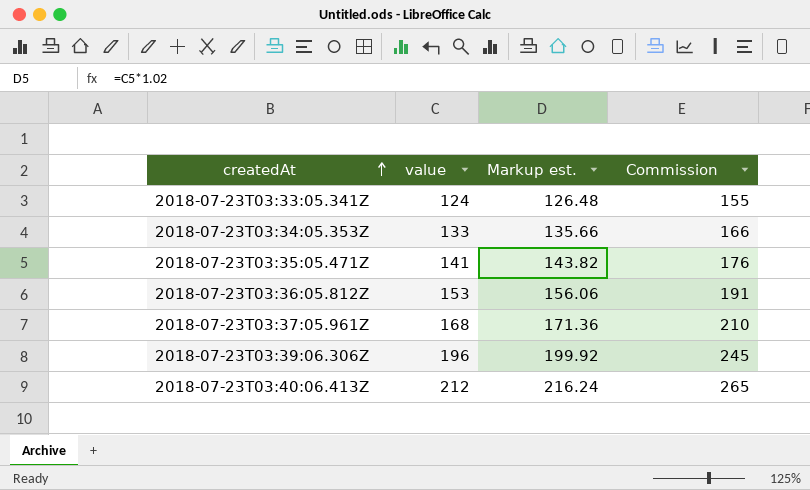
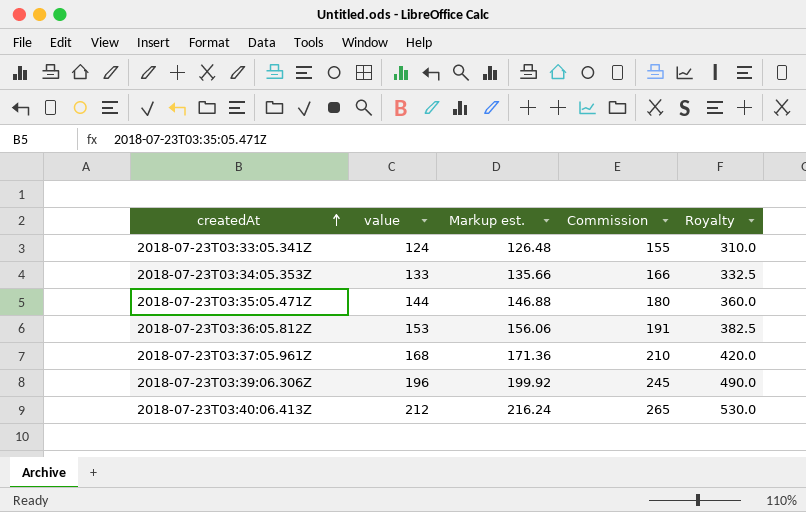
column Royalty | formula: none -> [value] * 2.5
2018-07-23T03:35:05.471Z | value: 141 -> 144
2018-07-23T03:35:05.471Z | Markup est.: 143.82 -> 146.88
2018-07-23T03:35:05.471Z | Commission: 176 -> 180

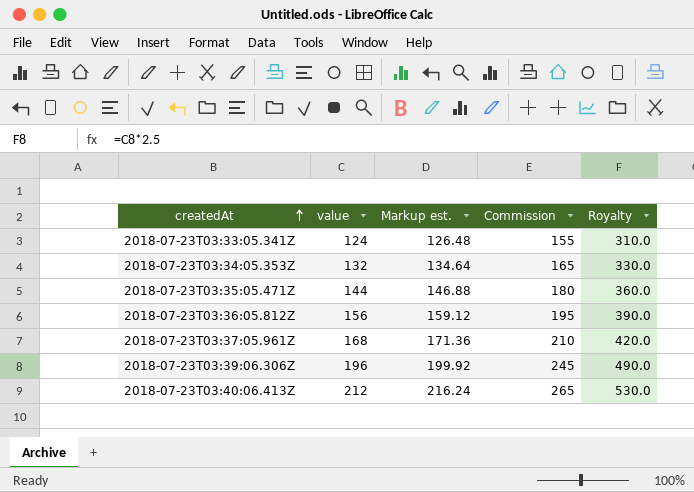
2018-07-23T03:34:05.353Z | value: 133 -> 132
2018-07-23T03:34:05.353Z | Markup est.: 135.66 -> 134.64
2018-07-23T03:34:05.353Z | Commission: 166 -> 165
2018-07-23T03:34:05.353Z | Royalty: 332.5 -> 330.0
2018-07-23T03:36:05.812Z | value: 153 -> 156
2018-07-23T03:36:05.812Z | Markup est.: 156.06 -> 159.12
2018-07-23T03:36:05.812Z | Commission: 191 -> 195
2018-07-23T03:36:05.812Z | Royalty: 382.5 -> 390.0

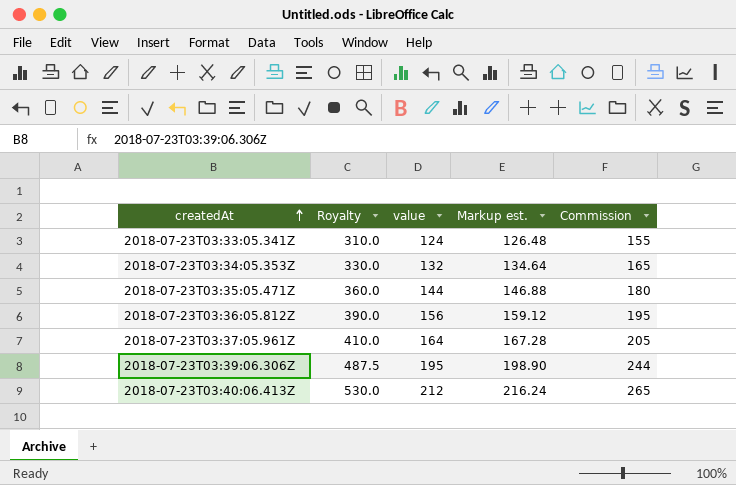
column Royalty | position: 5 -> 2
2018-07-23T03:37:05.961Z | Royalty: 420.0 -> 410.0
2018-07-23T03:37:05.961Z | value: 168 -> 164
2018-07-23T03:37:05.961Z | Markup est.: 171.36 -> 167.28
2018-07-23T03:37:05.961Z | Commission: 210 -> 205
2018-07-23T03:39:06.306Z | Royalty: 490.0 -> 487.5
2018-07-23T03:39:06.306Z | value: 196 -> 195
2018-07-23T03:39:06.306Z | Markup est.: 199.92 -> 198.90
2018-07-23T03:39:06.306Z | Commission: 245 -> 244

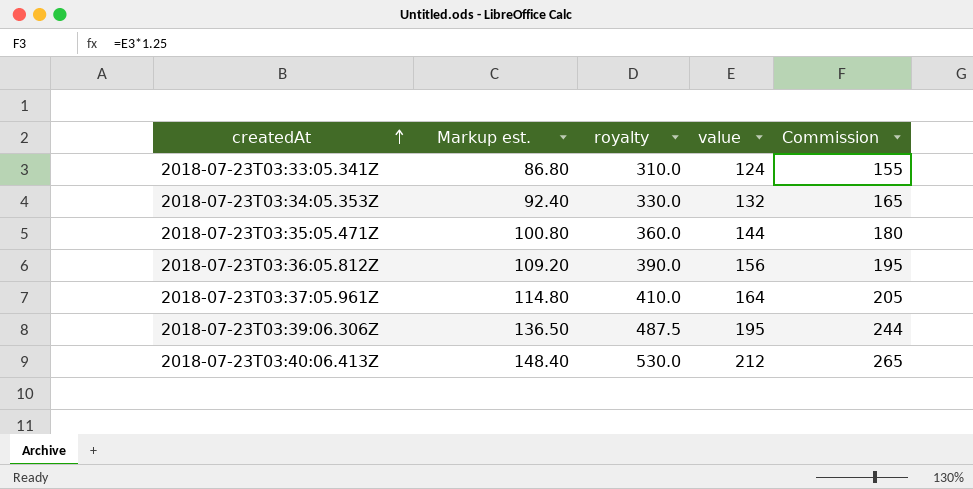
column Markup est. | formula: [value] * 1.02 -> [value] * 0.7
column Markup est. | position: 4 -> 2
column name: Royalty -> royalty

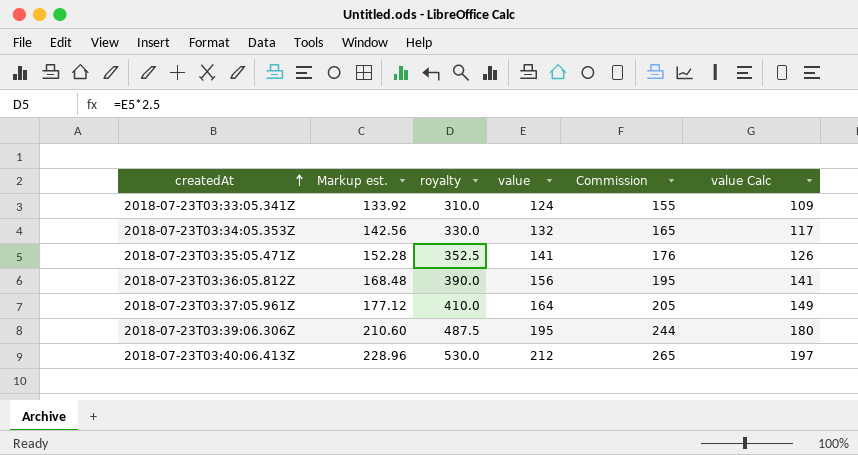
column Markup est. | formula: [value] * 0.7 -> [value] * 1.08
column value Calc | formula: none -> [value] - 15
2018-07-23T03:35:05.471Z | royalty: 360.0 -> 352.5
2018-07-23T03:35:05.471Z | value: 144 -> 141
2018-07-23T03:35:05.471Z | Commission: 180 -> 176

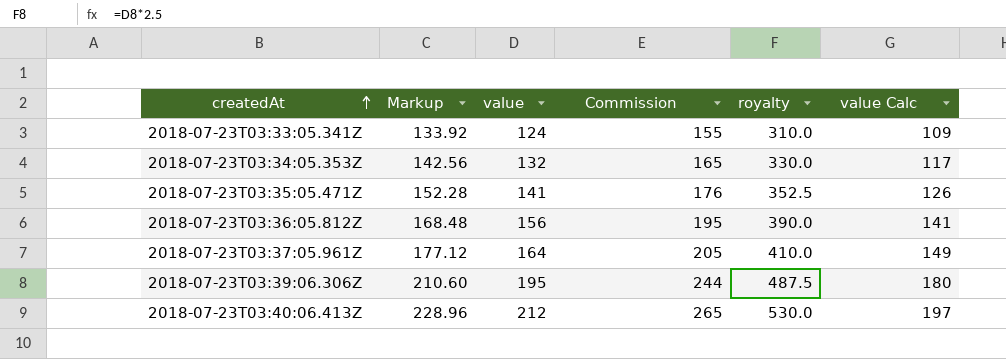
column name: Markup est. -> Markup
column royalty | position: 3 -> 5

